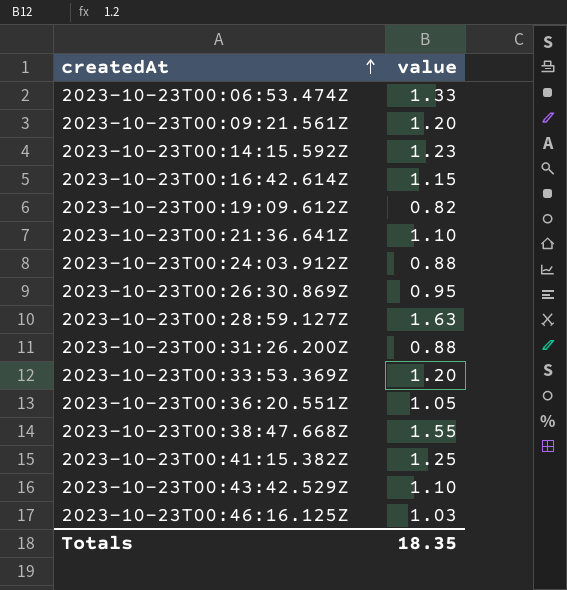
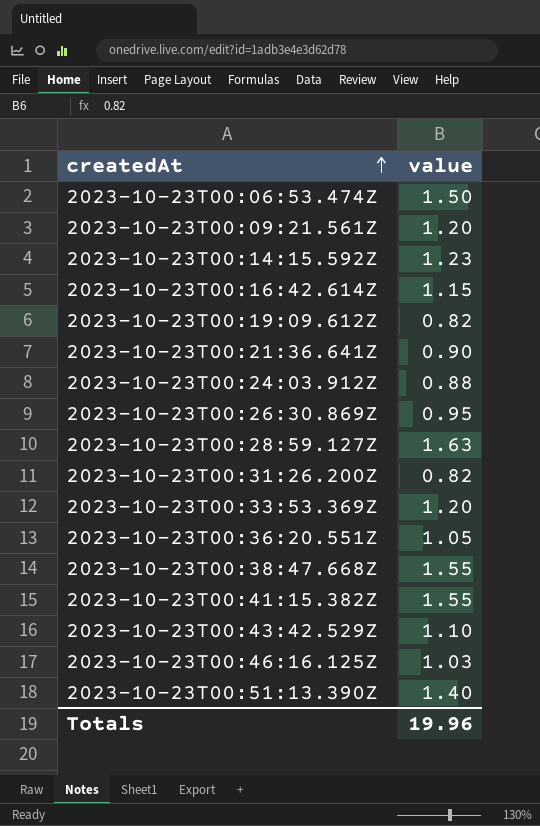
2023-10-23T00:06:53.474Z | value: 1.33 -> 1.50
2023-10-23T00:21:36.641Z | value: 1.10 -> 0.90
2023-10-23T00:31:26.200Z | value: 0.88 -> 0.82
2023-10-23T00:41:15.382Z | value: 1.25 -> 1.55
row 2023-10-23T00:51:13.390Z: none -> 1.40
Totals | value: 18.35 -> 19.96

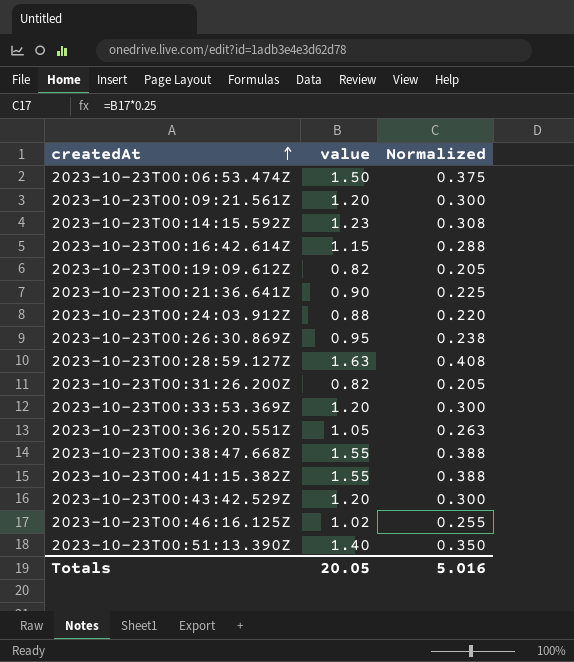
column Normalized | formula: none -> [value] * 0.25
2023-10-23T00:43:42.529Z | value: 1.10 -> 1.20
2023-10-23T00:46:16.125Z | value: 1.03 -> 1.02
Totals | value: 19.96 -> 20.05

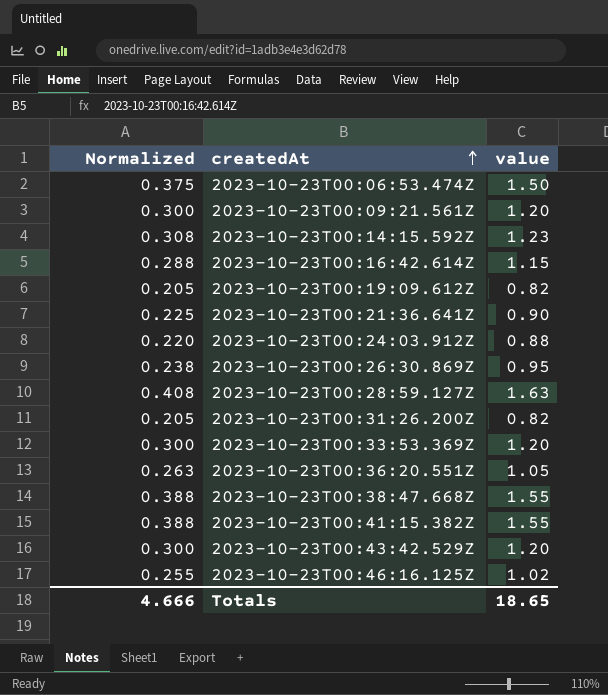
column Normalized | position: 3 -> 1
row 2023-10-23T00:51:13.390Z: 1.40 | 0.350 -> none
Totals | Normalized: 5.016 -> 4.666
Totals | value: 20.05 -> 18.65

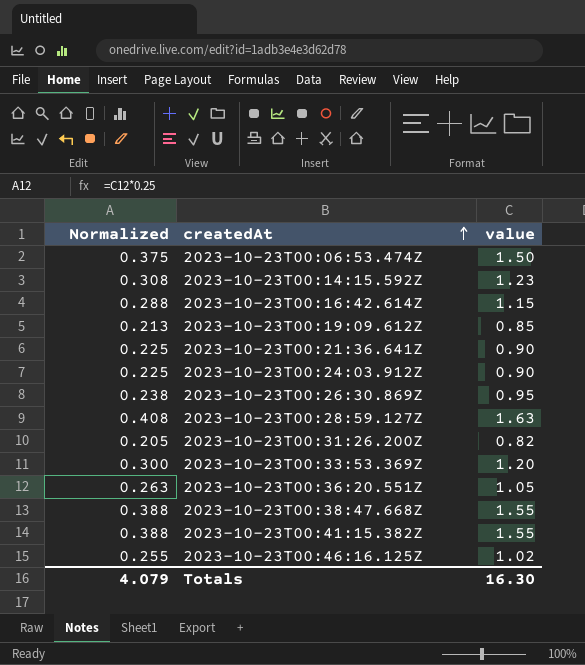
row 2023-10-23T00:09:21.561Z: 0.300 | 1.20 -> none
row 2023-10-23T00:43:42.529Z: 0.300 | 1.20 -> none
2023-10-23T00:19:09.612Z | Normalized: 0.205 -> 0.213
2023-10-23T00:19:09.612Z | value: 0.82 -> 0.85
2023-10-23T00:24:03.912Z | Normalized: 0.220 -> 0.225
2023-10-23T00:24:03.912Z | value: 0.88 -> 0.90
Totals | Normalized: 4.666 -> 4.079
Totals | value: 18.65 -> 16.30

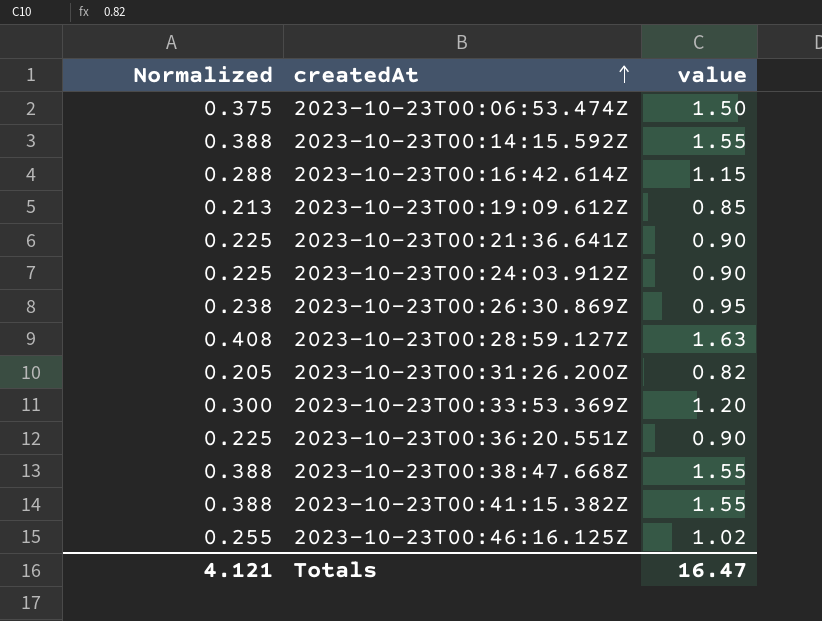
2023-10-23T00:14:15.592Z | Normalized: 0.308 -> 0.388
2023-10-23T00:14:15.592Z | value: 1.23 -> 1.55
2023-10-23T00:36:20.551Z | Normalized: 0.263 -> 0.225
2023-10-23T00:36:20.551Z | value: 1.05 -> 0.90
Totals | Normalized: 4.079 -> 4.121
Totals | value: 16.30 -> 16.47

